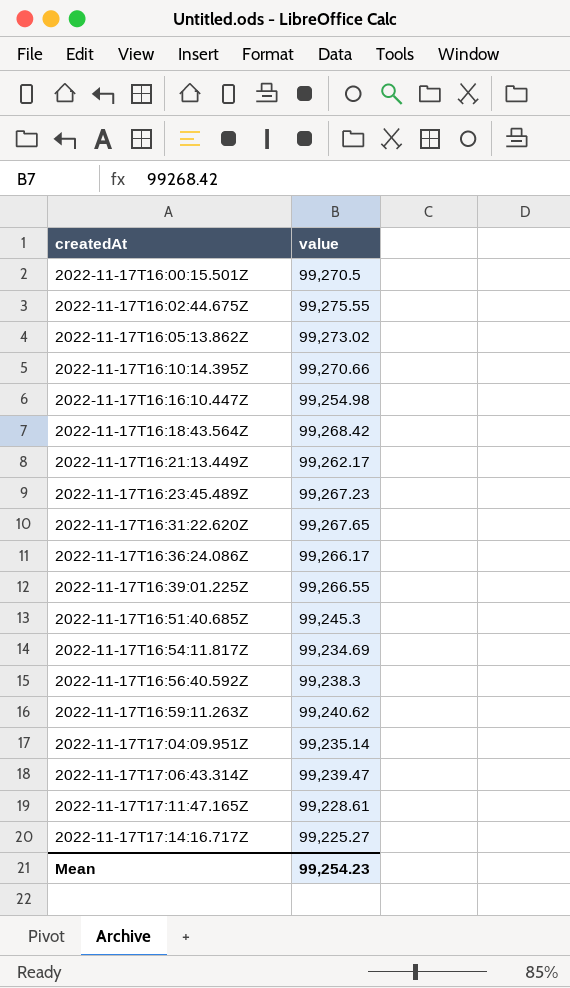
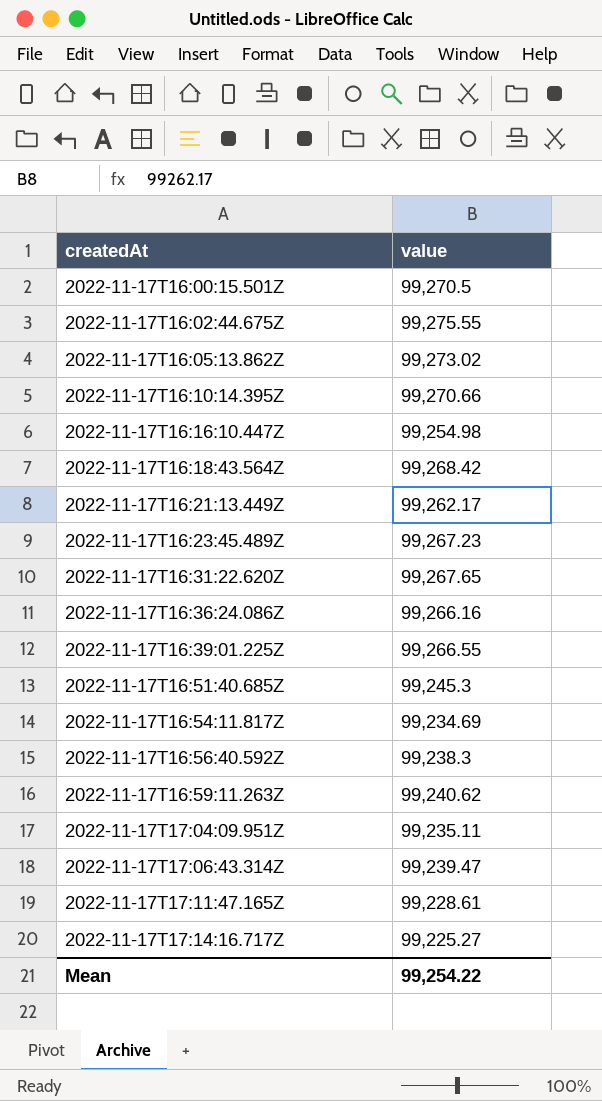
2022-11-17T16:36:24.086Z | value: 99,266.17 -> 99,266.16
2022-11-17T17:04:09.951Z | value: 99,235.14 -> 99,235.11
Mean | value: 99,254.23 -> 99,254.22

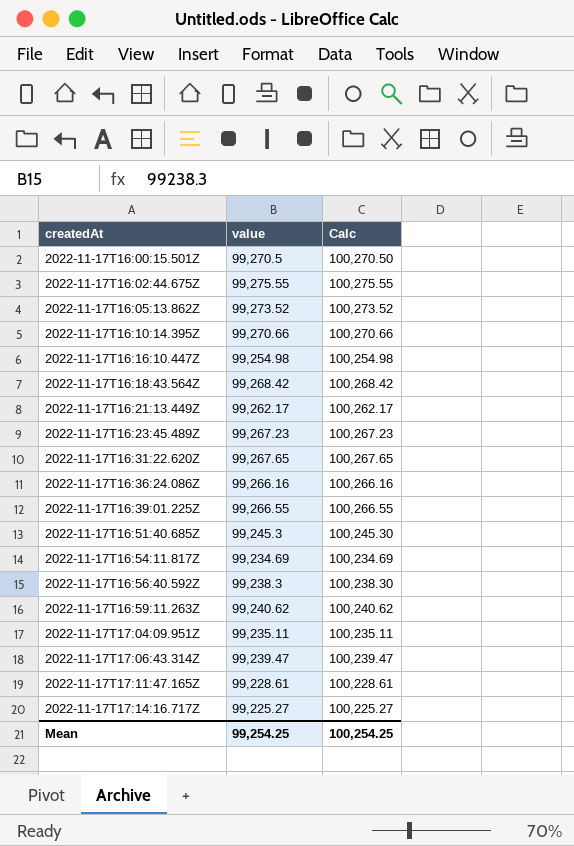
column Calc | formula: none -> [value] + 1000
2022-11-17T16:05:13.862Z | value: 99,273.02 -> 99,273.52
Mean | value: 99,254.22 -> 99,254.25

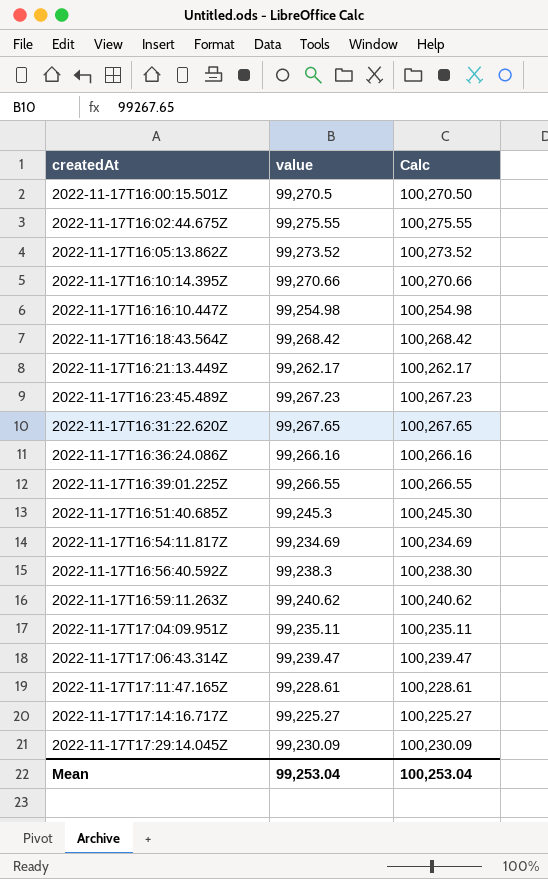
row 2022-11-17T17:29:14.045Z: none -> 99,230.09 | 100,230.09
Mean | value: 99,254.25 -> 99,253.04
Mean | Calc: 100,254.25 -> 100,253.04

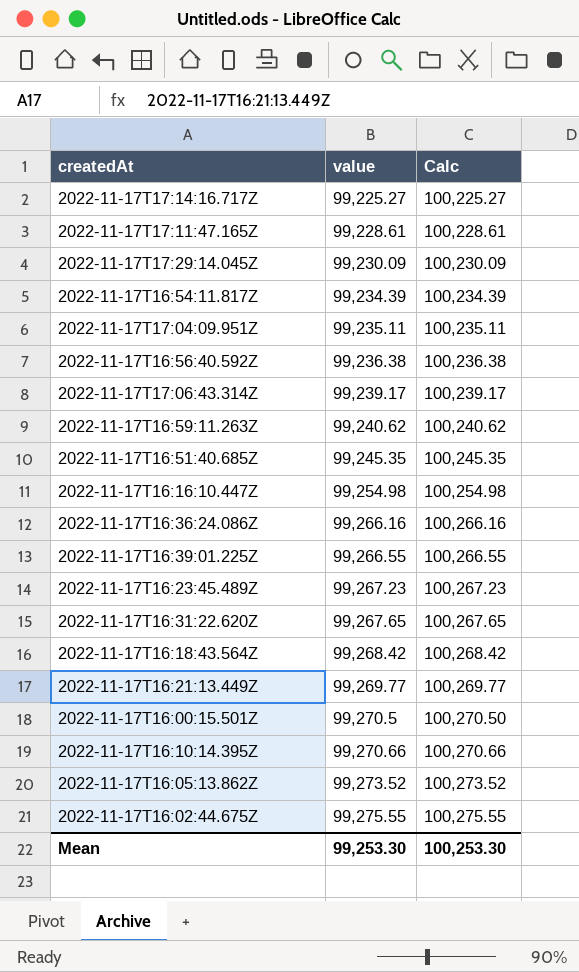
row order: createdAt ascending -> value ascending
2022-11-17T16:54:11.817Z | value: 99,234.69 -> 99,234.39
2022-11-17T16:54:11.817Z | Calc: 100,234.69 -> 100,234.39
2022-11-17T16:56:40.592Z | value: 99,238.3 -> 99,236.38
2022-11-17T16:56:40.592Z | Calc: 100,238.30 -> 100,236.38
2022-11-17T17:06:43.314Z | value: 99,239.47 -> 99,239.17
2022-11-17T17:06:43.314Z | Calc: 100,239.47 -> 100,239.17
2022-11-17T16:51:40.685Z | value: 99,245.3 -> 99,245.35
2022-11-17T16:51:40.685Z | Calc: 100,245.30 -> 100,245.35
2022-11-17T16:21:13.449Z | value: 99,262.17 -> 99,269.77
2022-11-17T16:21:13.449Z | Calc: 100,262.17 -> 100,269.77
Mean | value: 99,253.04 -> 99,253.30
Mean | Calc: 100,253.04 -> 100,253.30

